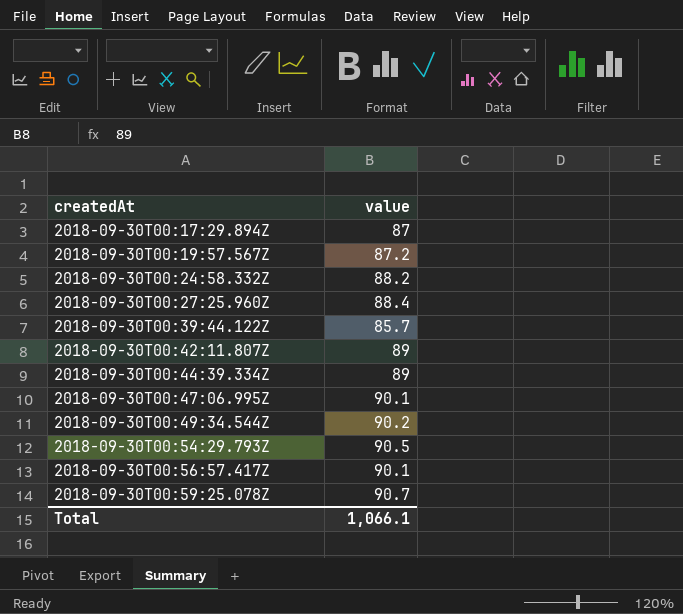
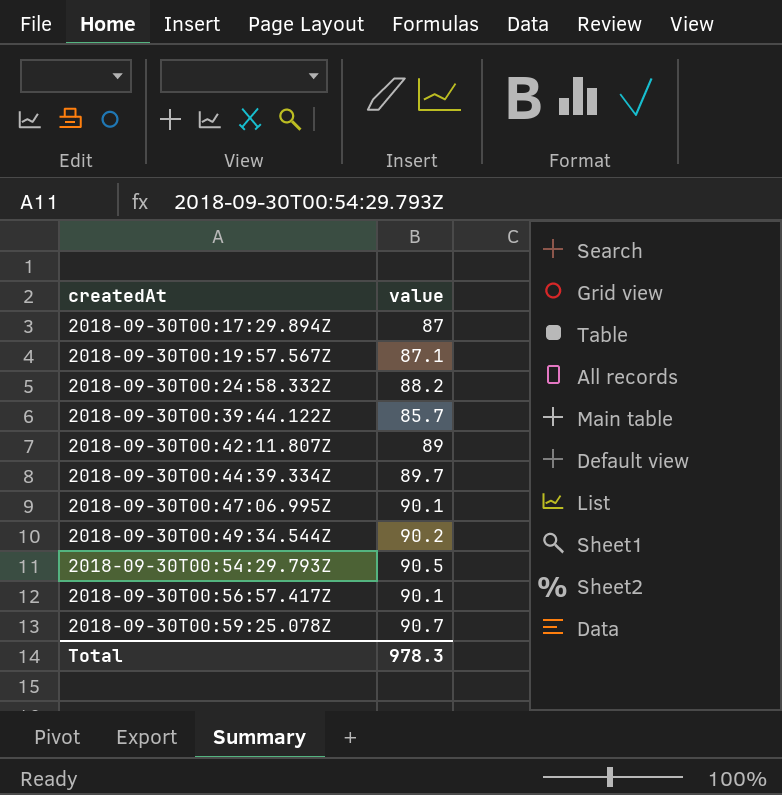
row 2018-09-30T00:27:25.960Z: 88.4 -> none
2018-09-30T00:19:57.567Z | value: 87.2 -> 87.1
2018-09-30T00:44:39.334Z | value: 89 -> 89.7
Total | value: 1,066.1 -> 978.3

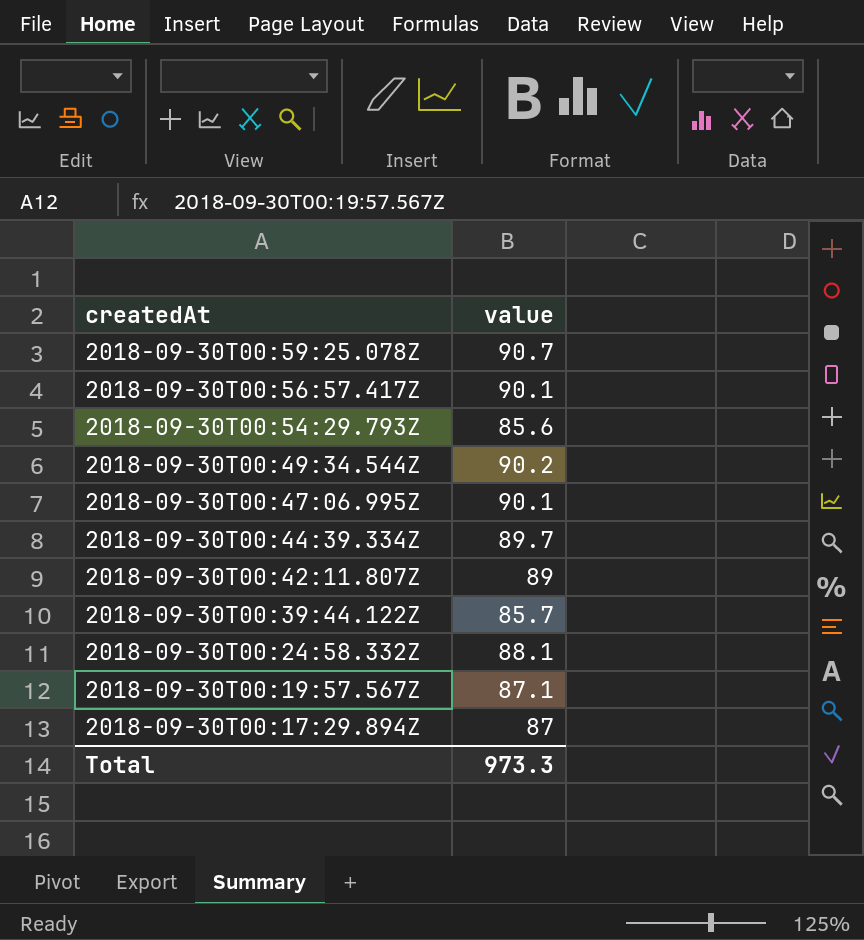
row order: createdAt ascending -> createdAt descending
2018-09-30T00:54:29.793Z | value: 90.5 -> 85.6
2018-09-30T00:24:58.332Z | value: 88.2 -> 88.1
Total | value: 978.3 -> 973.3

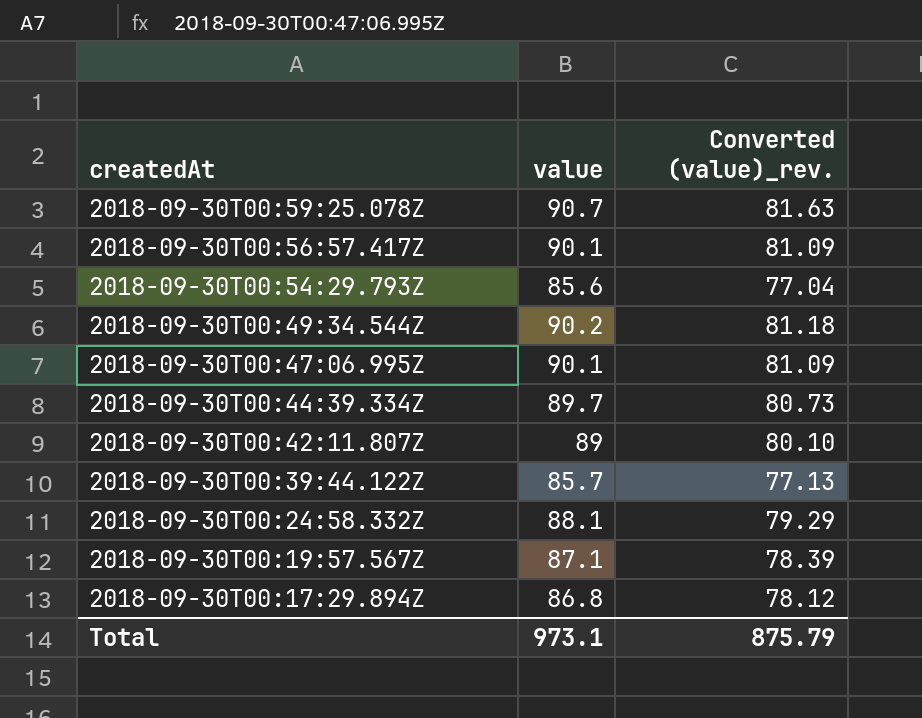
column Converted (value)_rev. | formula: none -> [value] * 0.9
2018-09-30T00:17:29.894Z | value: 87 -> 86.8
Total | value: 973.3 -> 973.1

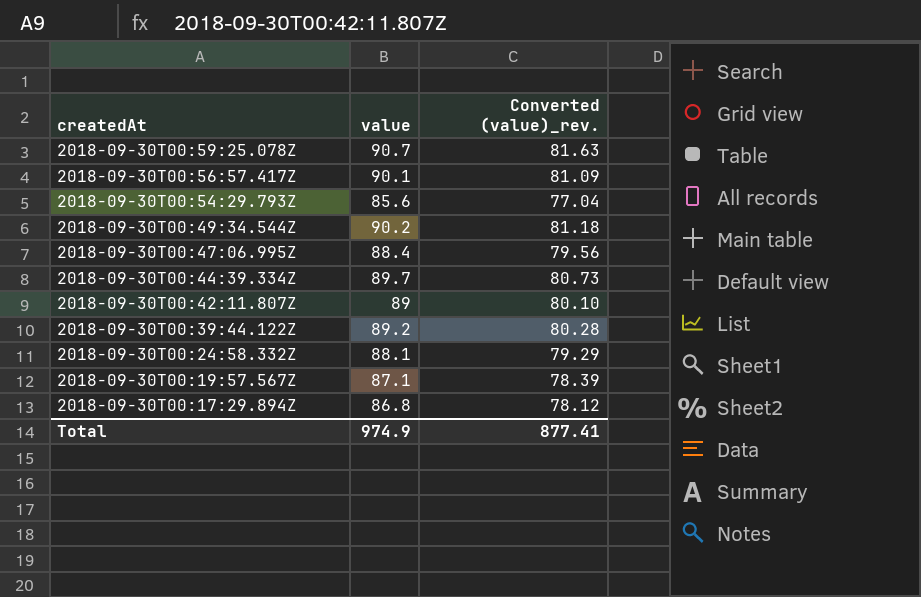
2018-09-30T00:47:06.995Z | value: 90.1 -> 88.4
2018-09-30T00:47:06.995Z | Converted (value)_rev.: 81.09 -> 79.56
2018-09-30T00:39:44.122Z | value: 85.7 -> 89.2
2018-09-30T00:39:44.122Z | Converted (value)_rev.: 77.13 -> 80.28
Total | value: 973.1 -> 974.9
Total | Converted (value)_rev.: 875.79 -> 877.41

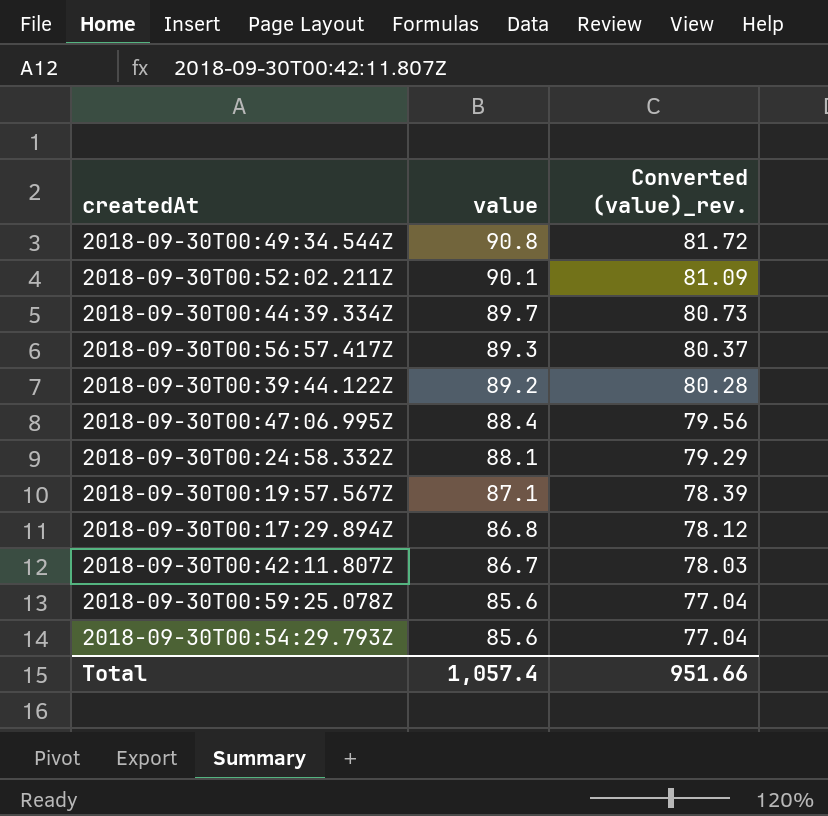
row order: createdAt descending -> value descending
2018-09-30T00:49:34.544Z | value: 90.2 -> 90.8
2018-09-30T00:49:34.544Z | Converted (value)_rev.: 81.18 -> 81.72
row 2018-09-30T00:52:02.211Z: none -> 90.1 | 81.09
2018-09-30T00:56:57.417Z | value: 90.1 -> 89.3
2018-09-30T00:56:57.417Z | Converted (value)_rev.: 81.09 -> 80.37
2018-09-30T00:42:11.807Z | value: 89 -> 86.7
2018-09-30T00:42:11.807Z | Converted (value)_rev.: 80.10 -> 78.03
2018-09-30T00:59:25.078Z | value: 90.7 -> 85.6
2018-09-30T00:59:25.078Z | Converted (value)_rev.: 81.63 -> 77.04
Total | value: 974.9 -> 1,057.4
Total | Converted (value)_rev.: 877.41 -> 951.66

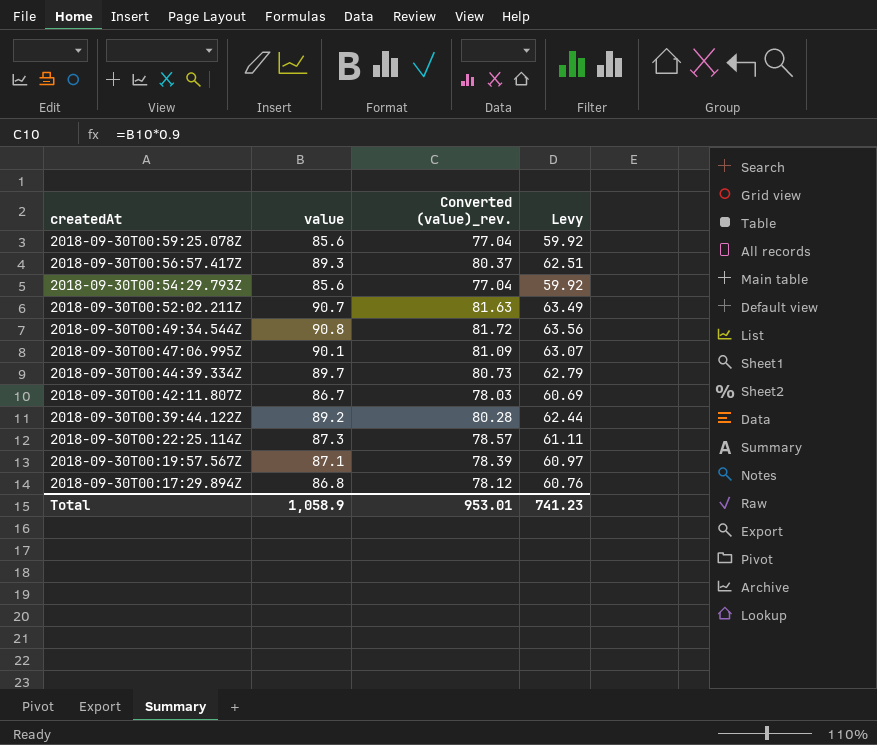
row order: value descending -> createdAt descending
column Levy | formula: none -> [value] * 0.7
row 2018-09-30T00:24:58.332Z: 88.1 | 79.29 -> none
2018-09-30T00:52:02.211Z | value: 90.1 -> 90.7
2018-09-30T00:52:02.211Z | Converted (value)_rev.: 81.09 -> 81.63
2018-09-30T00:47:06.995Z | value: 88.4 -> 90.1
2018-09-30T00:47:06.995Z | Converted (value)_rev.: 79.56 -> 81.09
row 2018-09-30T00:22:25.114Z: none -> 87.3 | 78.57 | 61.11
Total | value: 1,057.4 -> 1,058.9
Total | Converted (value)_rev.: 951.66 -> 953.01

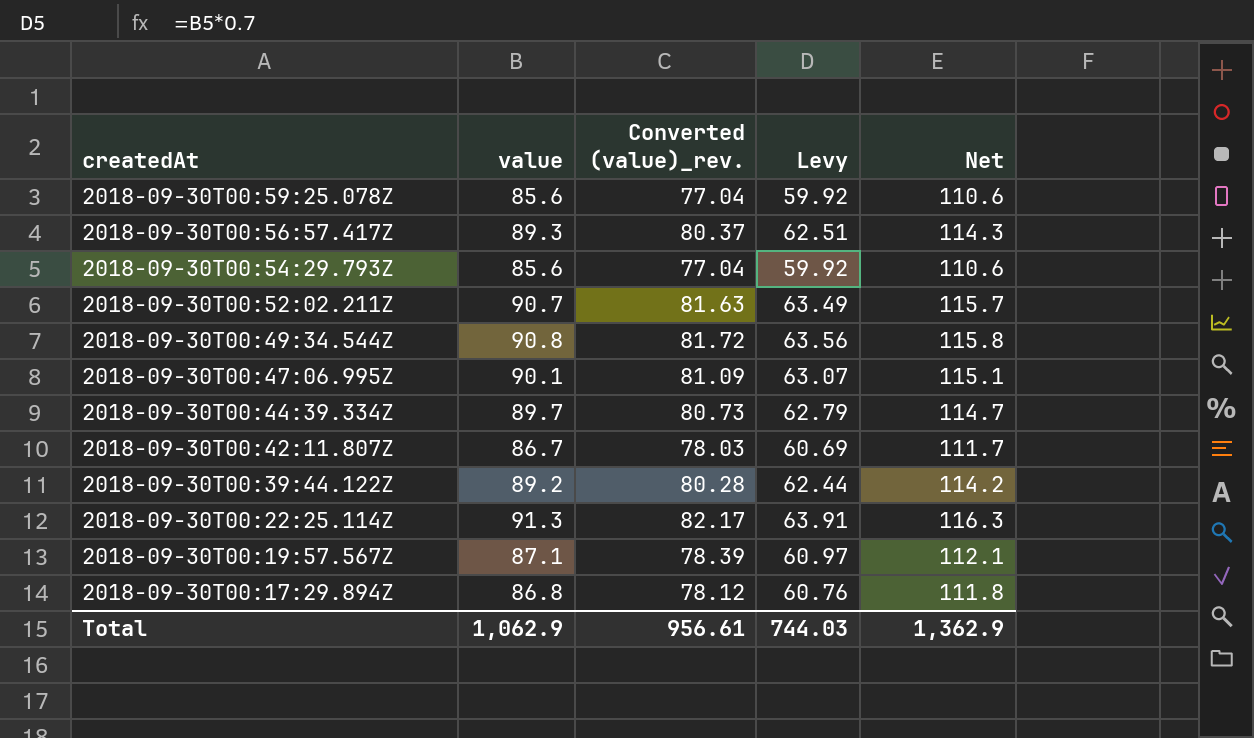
column Net | formula: none -> [value] + 25
2018-09-30T00:22:25.114Z | value: 87.3 -> 91.3
2018-09-30T00:22:25.114Z | Converted (value)_rev.: 78.57 -> 82.17
2018-09-30T00:22:25.114Z | Levy: 61.11 -> 63.91
Total | value: 1,058.9 -> 1,062.9
Total | Converted (value)_rev.: 953.01 -> 956.61
Total | Levy: 741.23 -> 744.03

